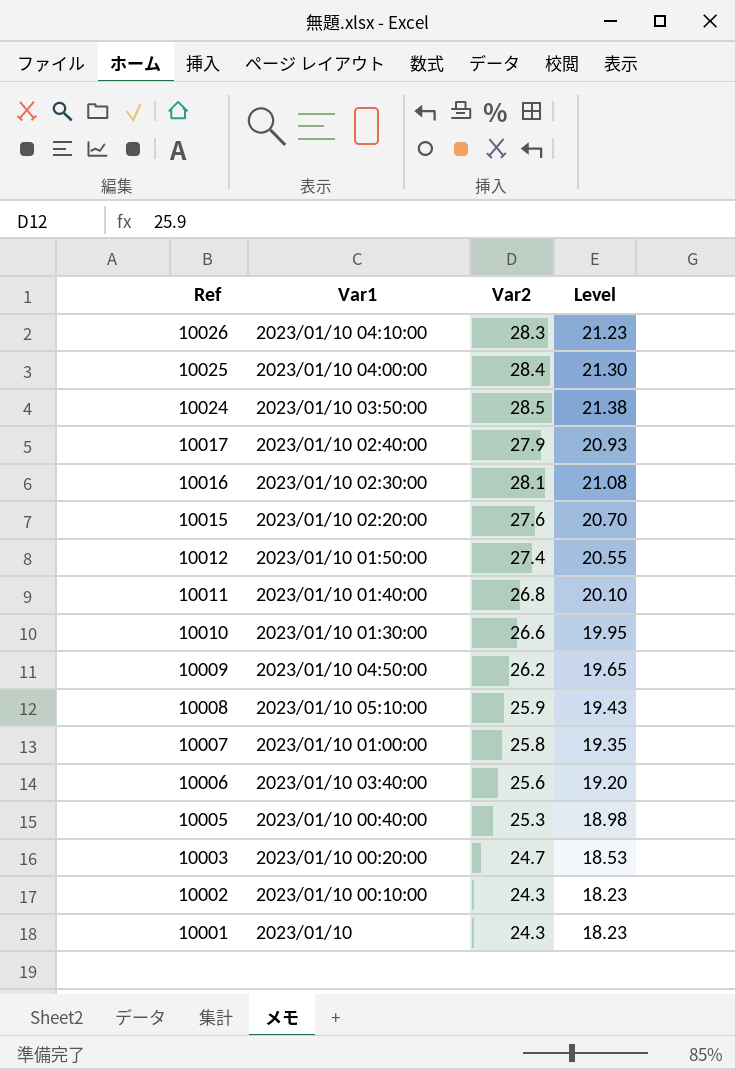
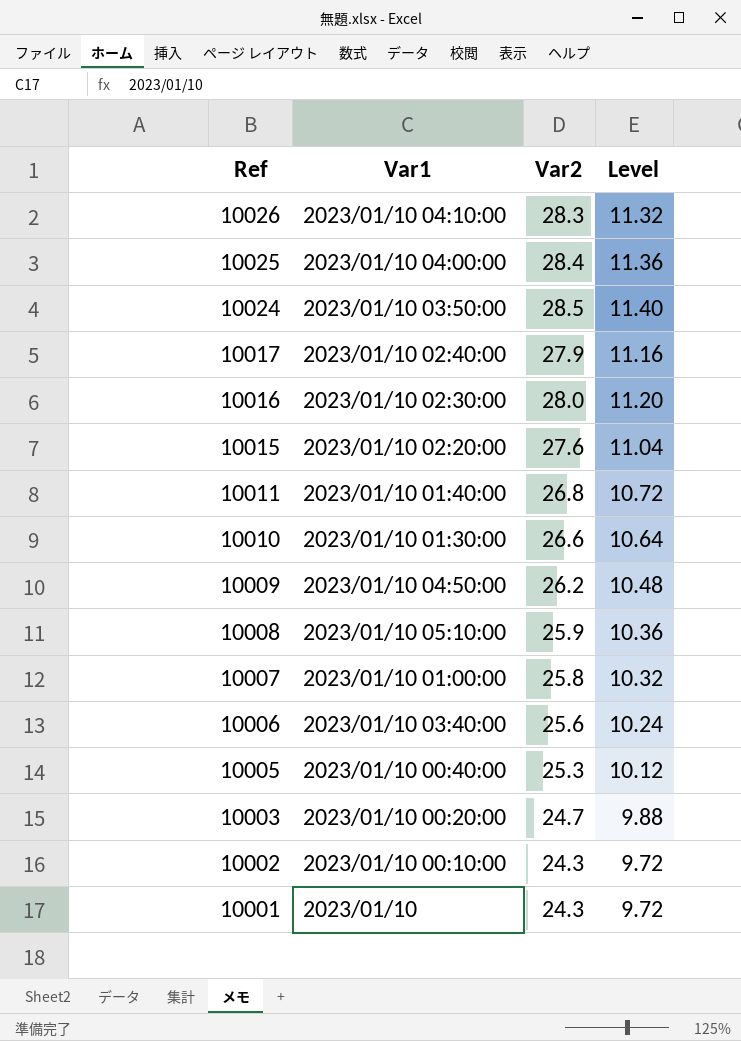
column Level | formula: [Var2] * 0.75 -> [Var2] * 0.4
row 10012: 2023/01/10 01:50:00 | 27.4 | 20.55 -> none
10016 | Var2: 28.1 -> 28.0

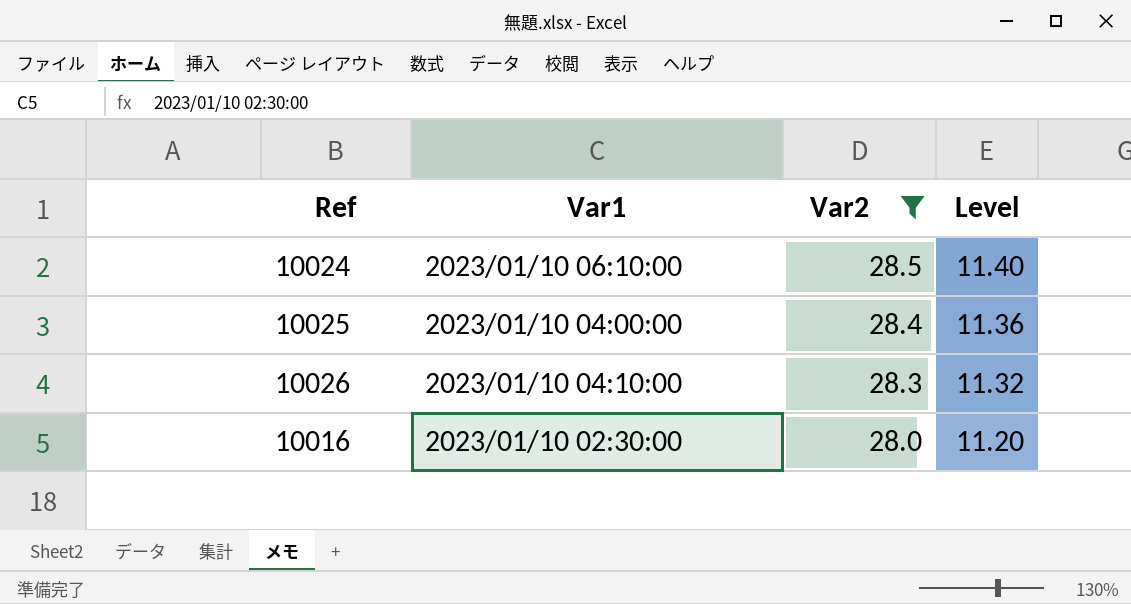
filter: none -> Var2 >= 28.0
row order: Ref descending -> Var2 descending
10024 | Var1: 2023/01/10 03:50:00 -> 2023/01/10 06:10:00

